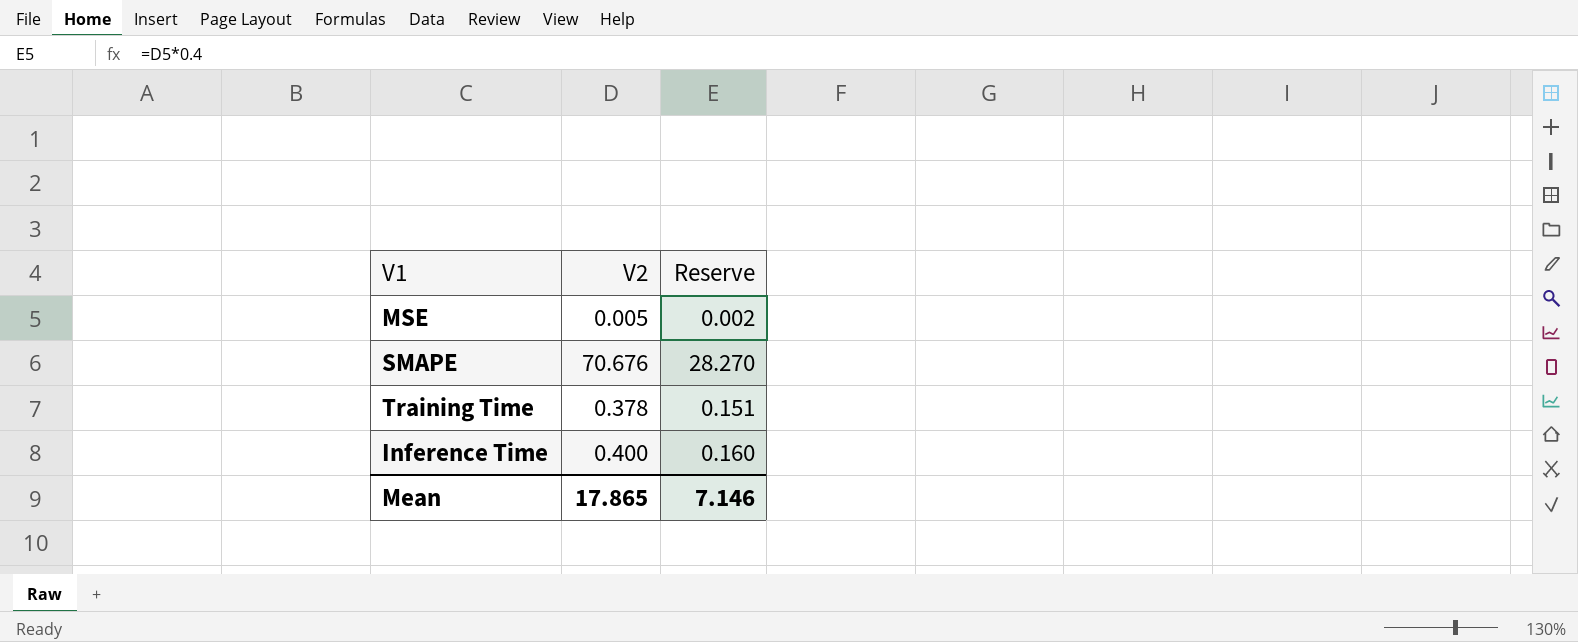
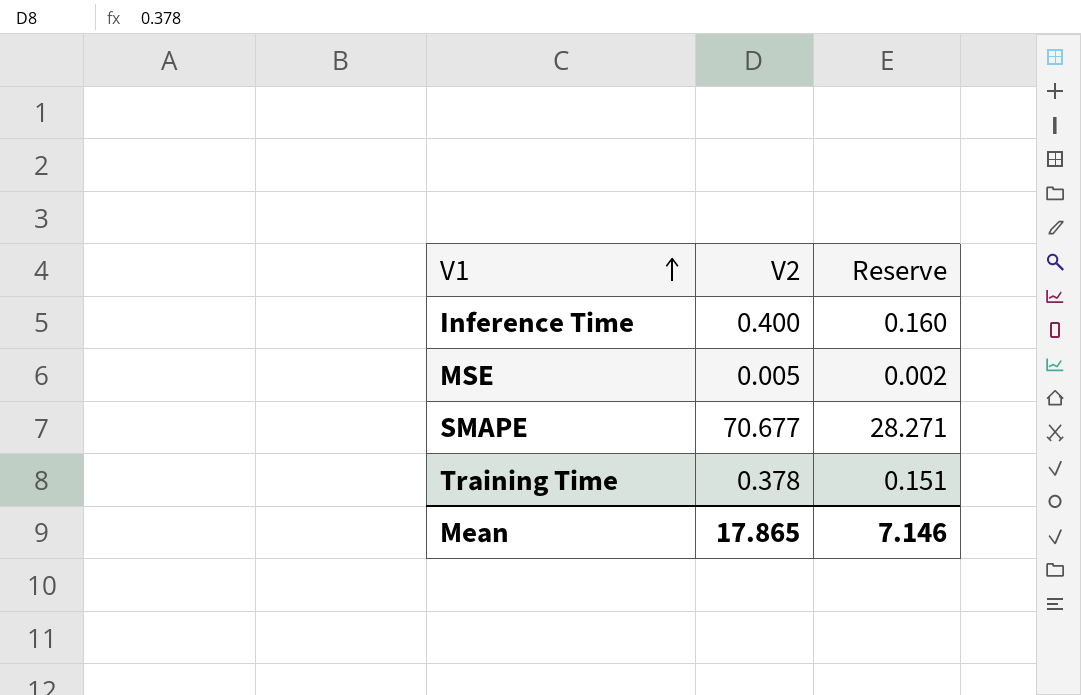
row order: none -> V1 ascending
SMAPE | V2: 70.676 -> 70.677
SMAPE | Reserve: 28.270 -> 28.271

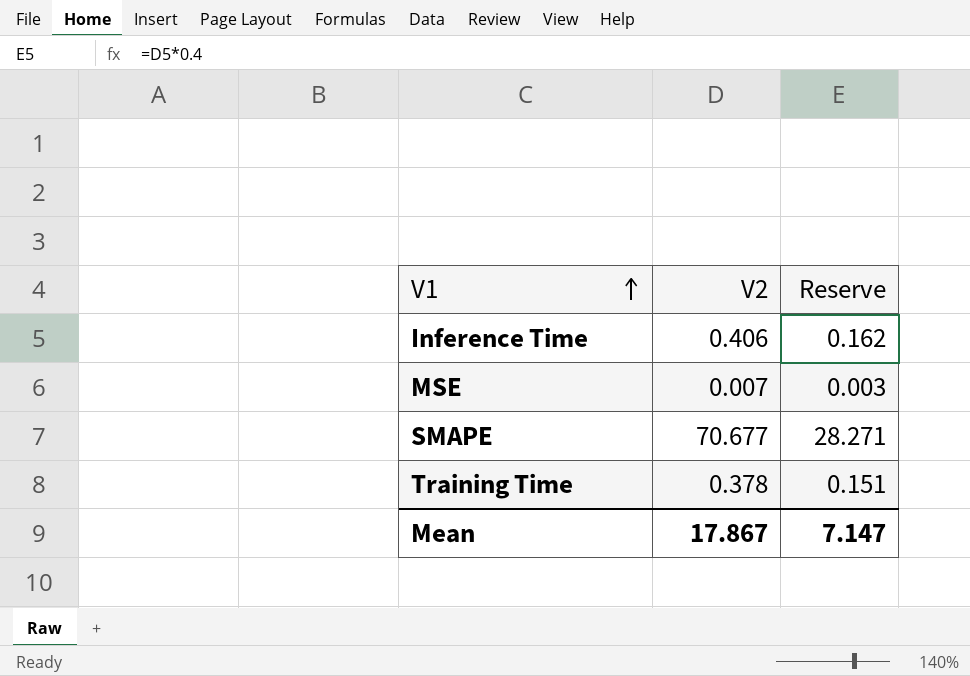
Inference Time | V2: 0.400 -> 0.406
Inference Time | Reserve: 0.160 -> 0.162
MSE | V2: 0.005 -> 0.007
MSE | Reserve: 0.002 -> 0.003
Mean | V2: 17.865 -> 17.867
Mean | Reserve: 7.146 -> 7.147

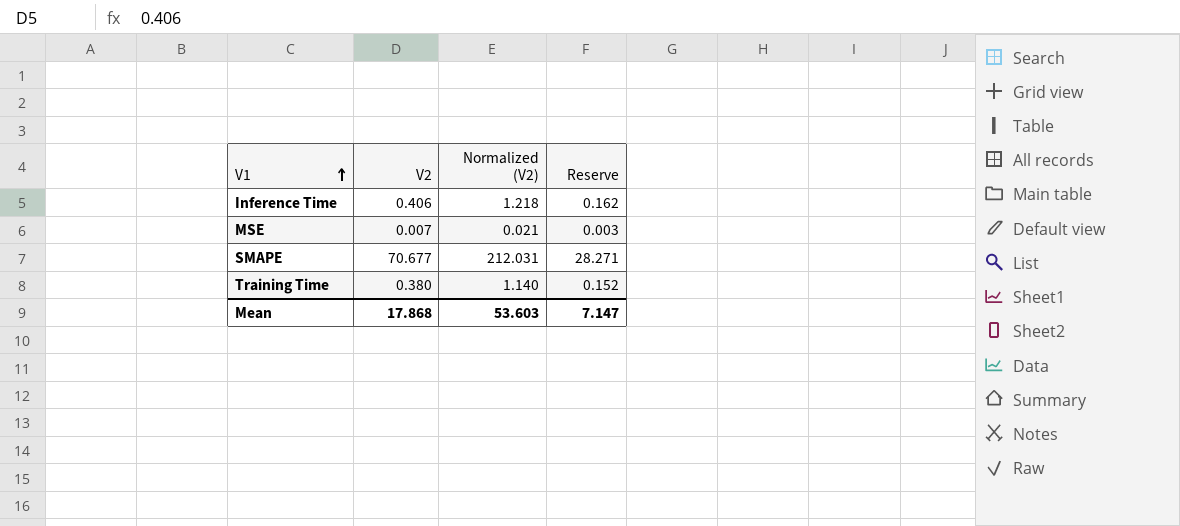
column Normalized (V2) | formula: none -> [V2] * 3
Training Time | V2: 0.378 -> 0.380
Training Time | Reserve: 0.151 -> 0.152
Mean | V2: 17.867 -> 17.868

